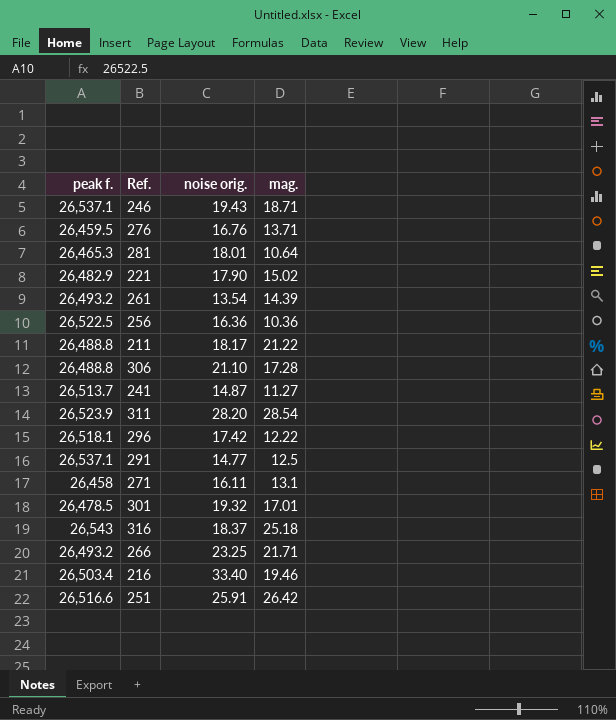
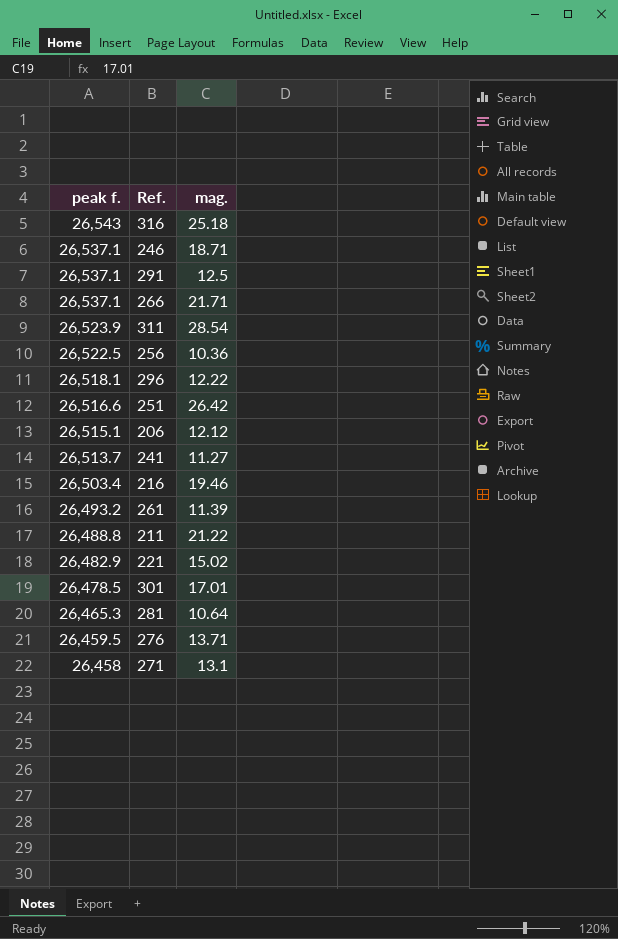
row order: none -> peak f. descending
column noise orig. | position: 3 -> none
row 306: 26,488.8 | 21.10 | 17.28 -> none
266 | peak f.: 26,493.2 -> 26,537.1
row 206: none -> 26,515.1 | 12.12
261 | mag.: 14.39 -> 11.39

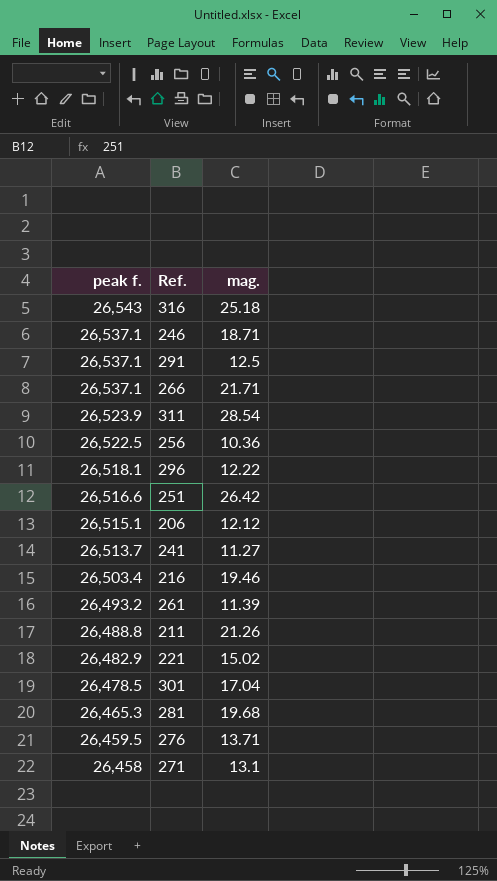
211 | mag.: 21.22 -> 21.26
301 | mag.: 17.01 -> 17.04
281 | mag.: 10.64 -> 19.68

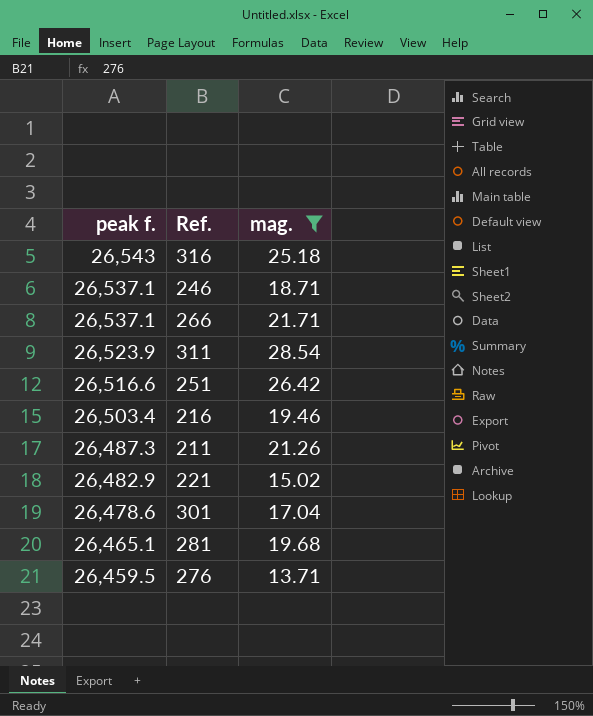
filter: none -> mag. >= 13.71
211 | peak f.: 26,488.8 -> 26,487.3
301 | peak f.: 26,478.5 -> 26,478.6
281 | peak f.: 26,465.3 -> 26,465.1

